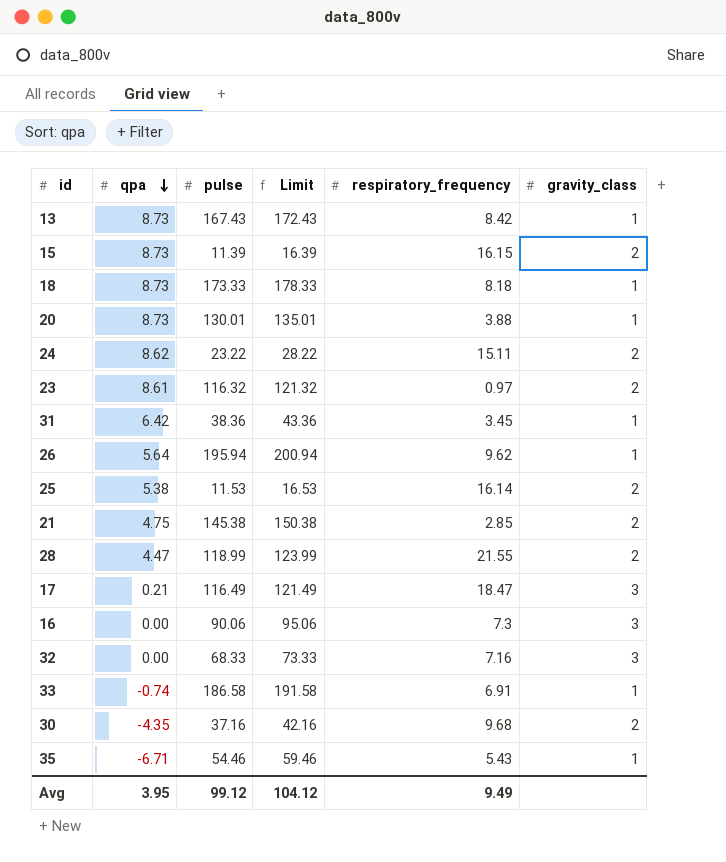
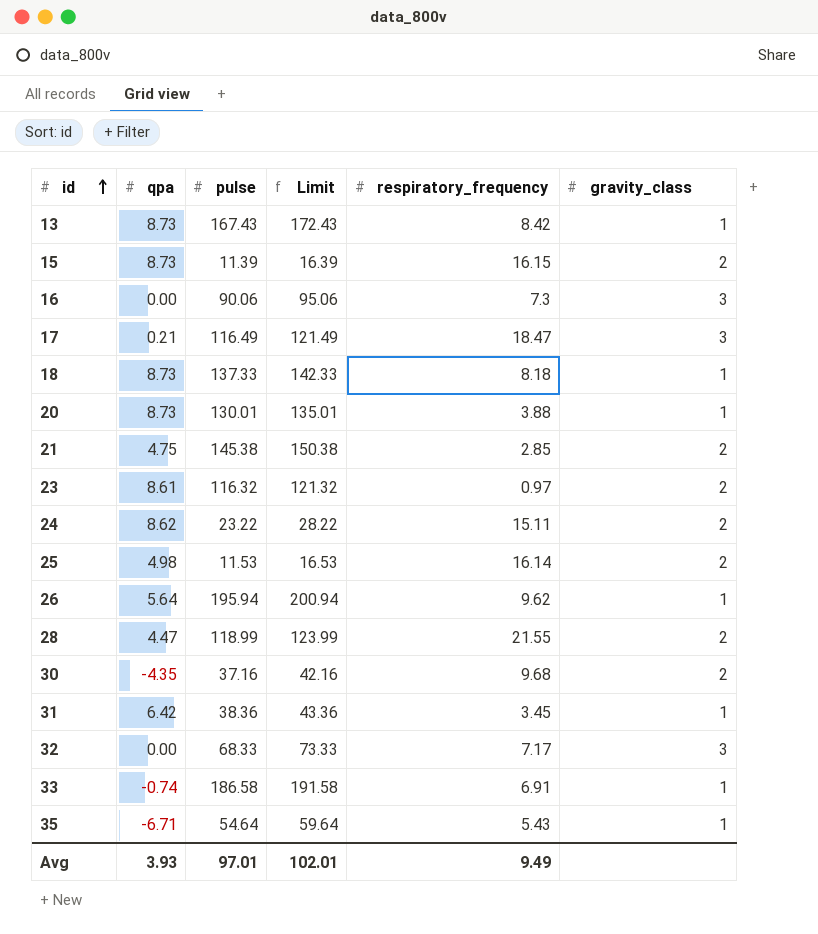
row order: qpa descending -> id ascending
18 | pulse: 173.33 -> 137.33
18 | Limit: 178.33 -> 142.33
25 | qpa: 5.38 -> 4.98
32 | respiratory_frequency: 7.16 -> 7.17
35 | pulse: 54.46 -> 54.64
35 | Limit: 59.46 -> 59.64
Avg | qpa: 3.95 -> 3.93
Avg | pulse: 99.12 -> 97.01
Avg | Limit: 104.12 -> 102.01

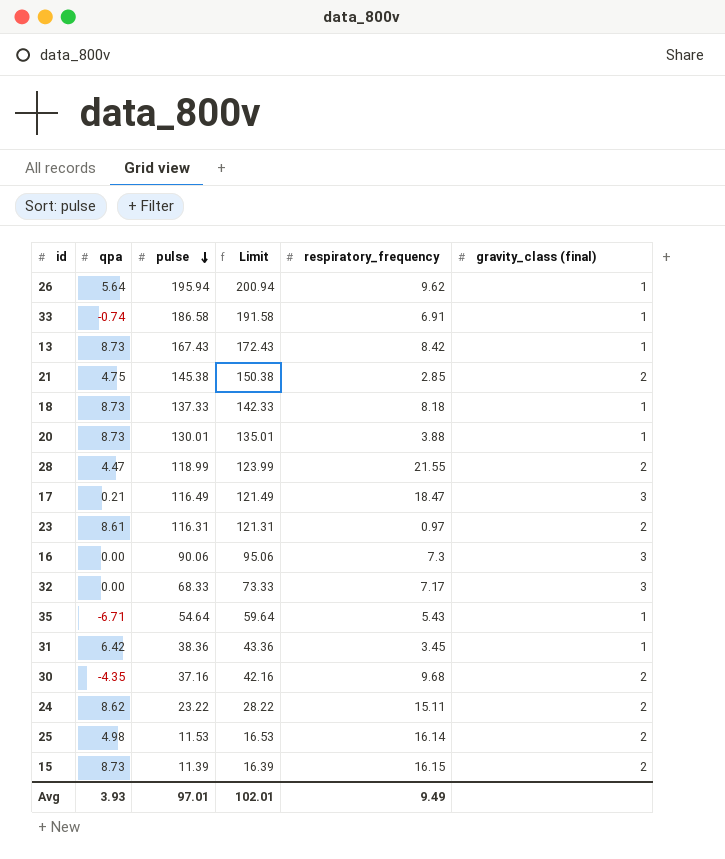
row order: id ascending -> pulse descending
column name: gravity_class -> gravity_class (final)
23 | pulse: 116.32 -> 116.31
23 | Limit: 121.32 -> 121.31

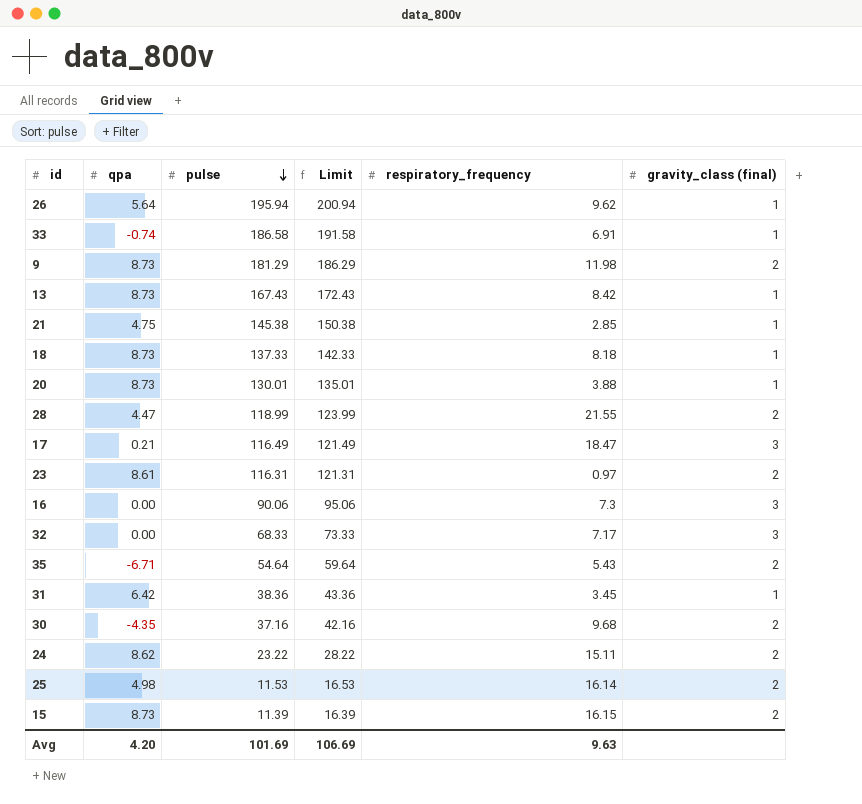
row 9: none -> 8.73 | 181.29 | 186.29 | 11.98 | 2
21 | gravity_class (final): 2 -> 1
35 | gravity_class (final): 1 -> 2
Avg | qpa: 3.93 -> 4.20
Avg | pulse: 97.01 -> 101.69
Avg | Limit: 102.01 -> 106.69
Avg | respiratory_frequency: 9.49 -> 9.63

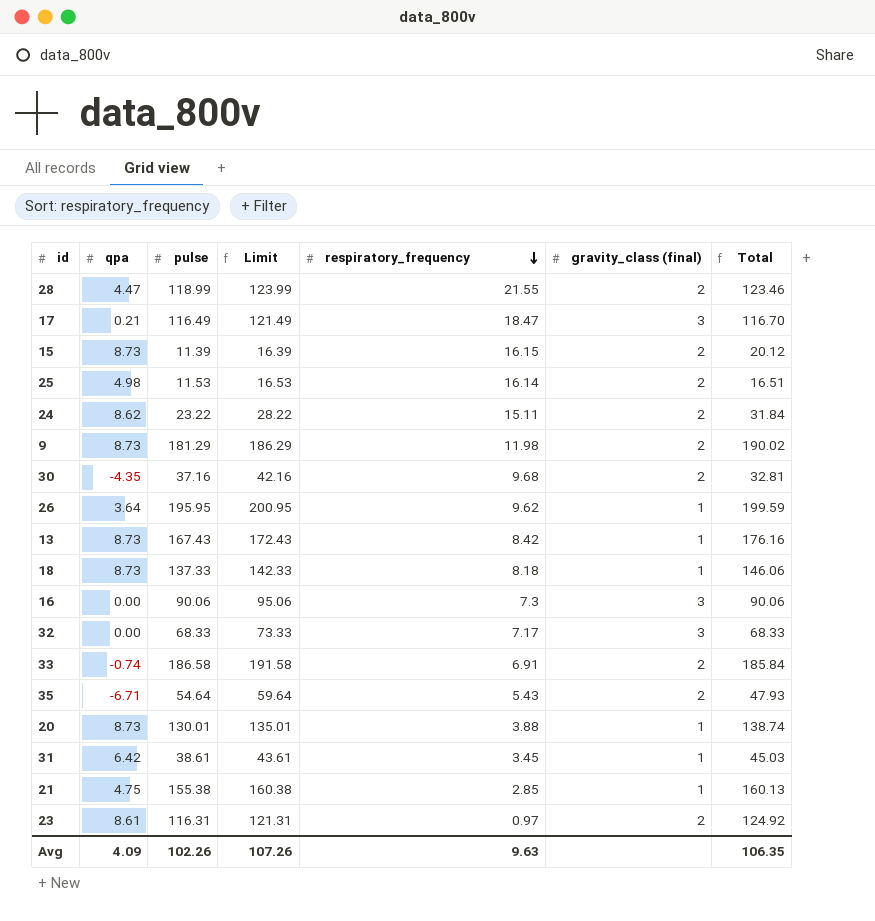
row order: pulse descending -> respiratory_frequency descending
column Total | formula: none -> [qpa] + [pulse]
26 | qpa: 5.64 -> 3.64
26 | pulse: 195.94 -> 195.95
26 | Limit: 200.94 -> 200.95
33 | gravity_class (final): 1 -> 2
31 | pulse: 38.36 -> 38.61
31 | Limit: 43.36 -> 43.61
21 | pulse: 145.38 -> 155.38
21 | Limit: 150.38 -> 160.38
Avg | qpa: 4.20 -> 4.09
Avg | pulse: 101.69 -> 102.26
Avg | Limit: 106.69 -> 107.26

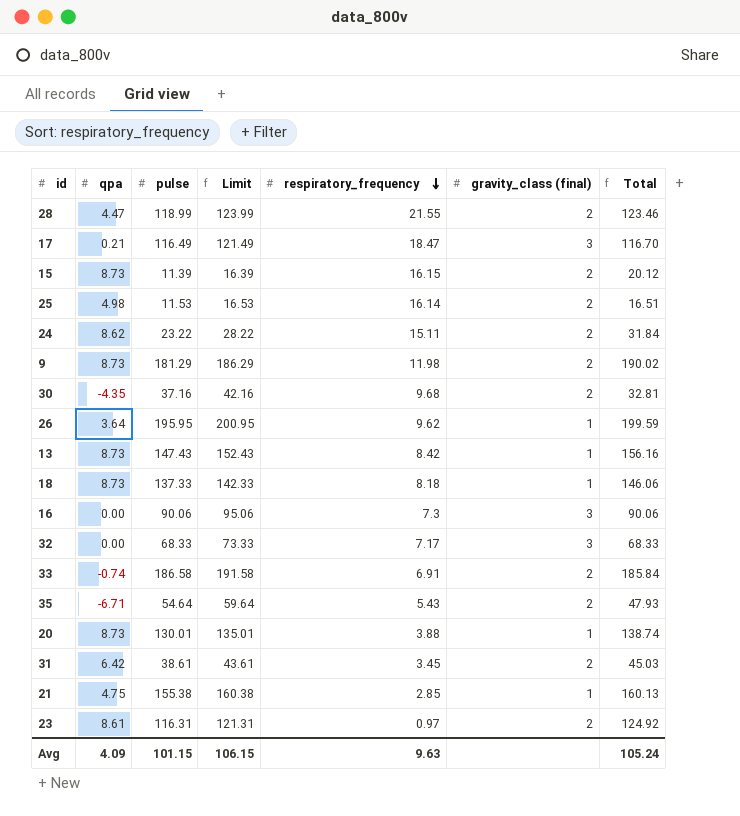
13 | pulse: 167.43 -> 147.43
13 | Limit: 172.43 -> 152.43
13 | Total: 176.16 -> 156.16
31 | gravity_class (final): 1 -> 2
Avg | pulse: 102.26 -> 101.15
Avg | Limit: 107.26 -> 106.15
Avg | Total: 106.35 -> 105.24

